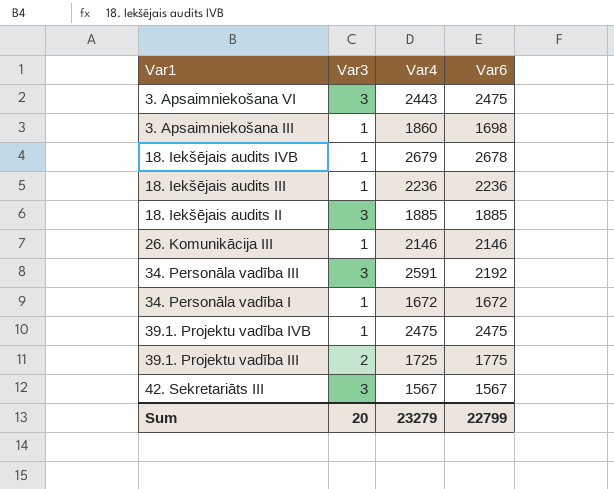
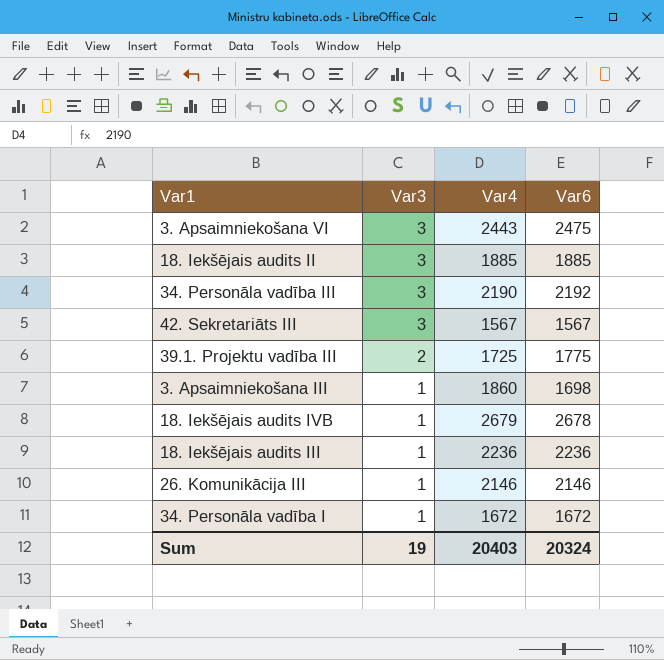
row order: none -> Var3 descending
row 39.1. Projektu vadība IVB: 1 | 2475 | 2475 -> none
34. Personāla vadība III | Var4: 2591 -> 2190
Sum | Var3: 20 -> 19
Sum | Var4: 23279 -> 20403
Sum | Var6: 22799 -> 20324

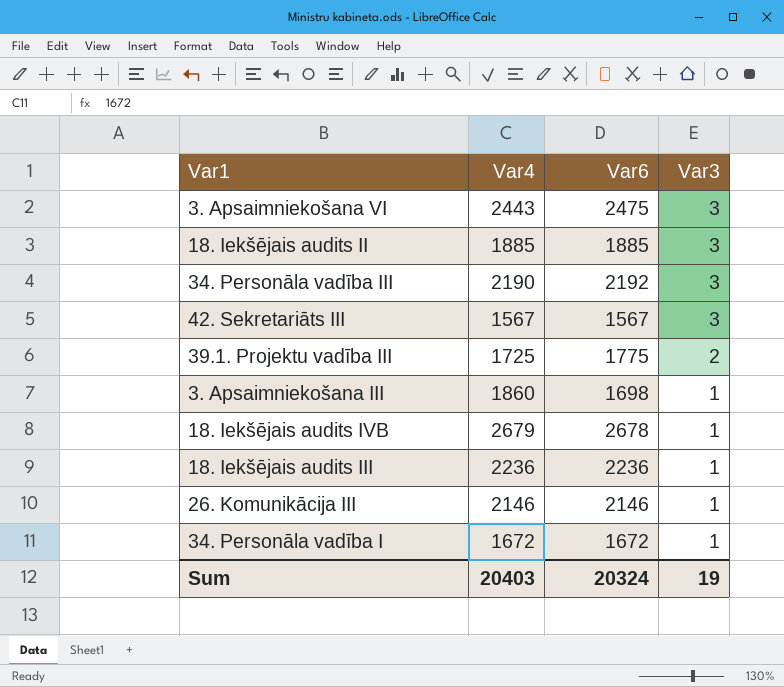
column Var3 | position: 2 -> 4

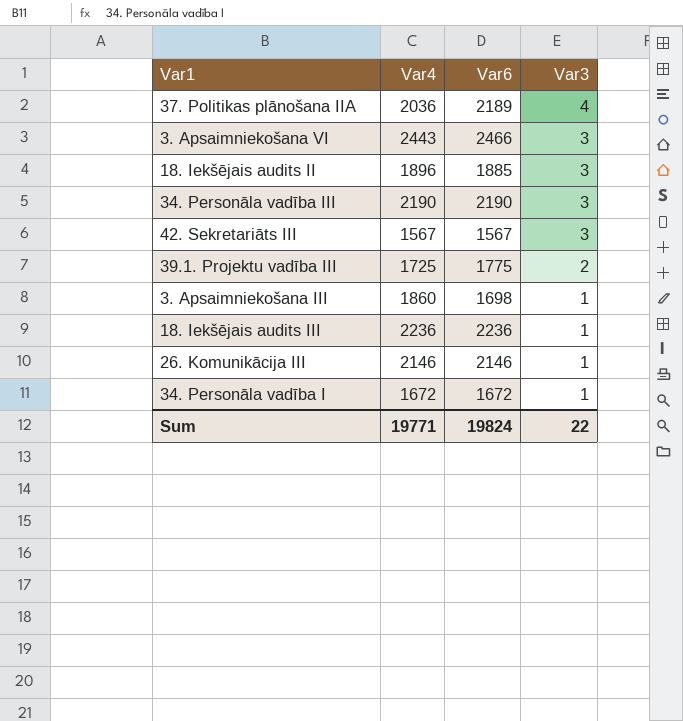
row 18. Iekšējais audits IVB: 2679 | 2678 | 1 -> none
row 37. Politikas plānošana IIA: none -> 2036 | 2189 | 4
3. Apsaimniekošana VI | Var6: 2475 -> 2466
18. Iekšējais audits II | Var4: 1885 -> 1896
34. Personāla vadība III | Var6: 2192 -> 2190
Sum | Var4: 20403 -> 19771
Sum | Var6: 20324 -> 19824
Sum | Var3: 19 -> 22

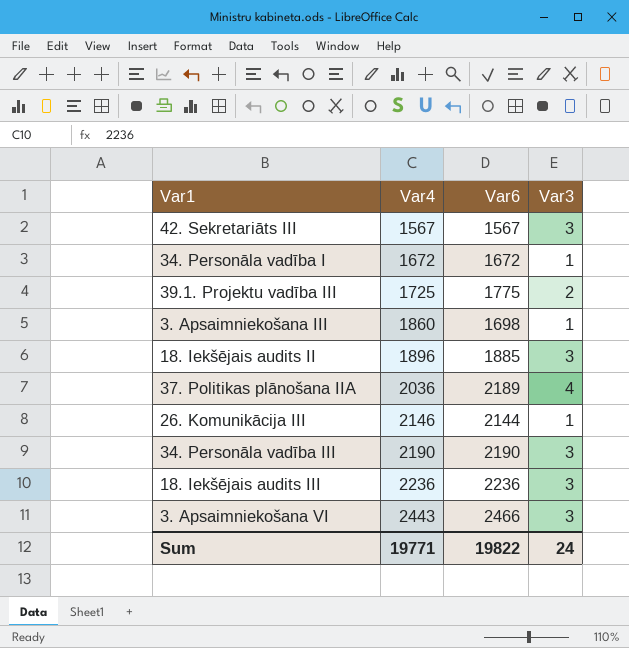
row order: Var3 descending -> Var4 ascending
26. Komunikācija III | Var6: 2146 -> 2144
18. Iekšējais audits III | Var3: 1 -> 3
Sum | Var6: 19824 -> 19822
Sum | Var3: 22 -> 24

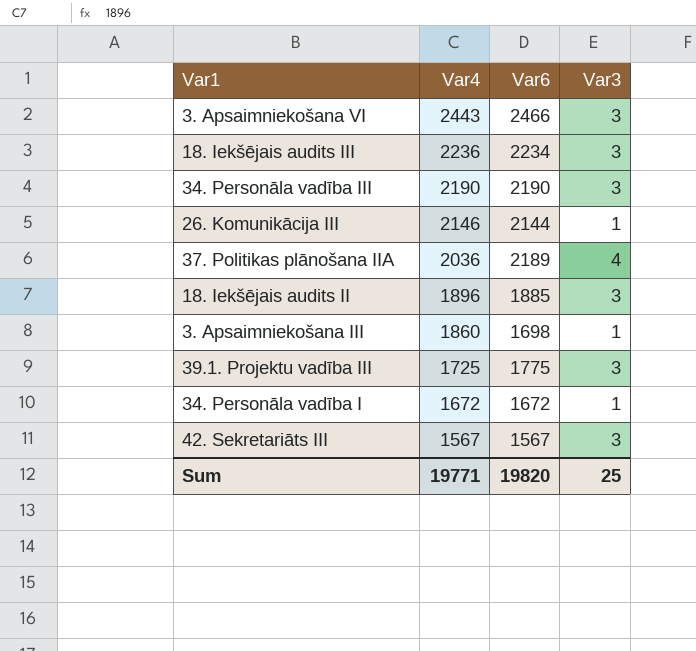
row order: Var4 ascending -> Var4 descending
18. Iekšējais audits III | Var6: 2236 -> 2234
39.1. Projektu vadība III | Var3: 2 -> 3
Sum | Var6: 19822 -> 19820
Sum | Var3: 24 -> 25

